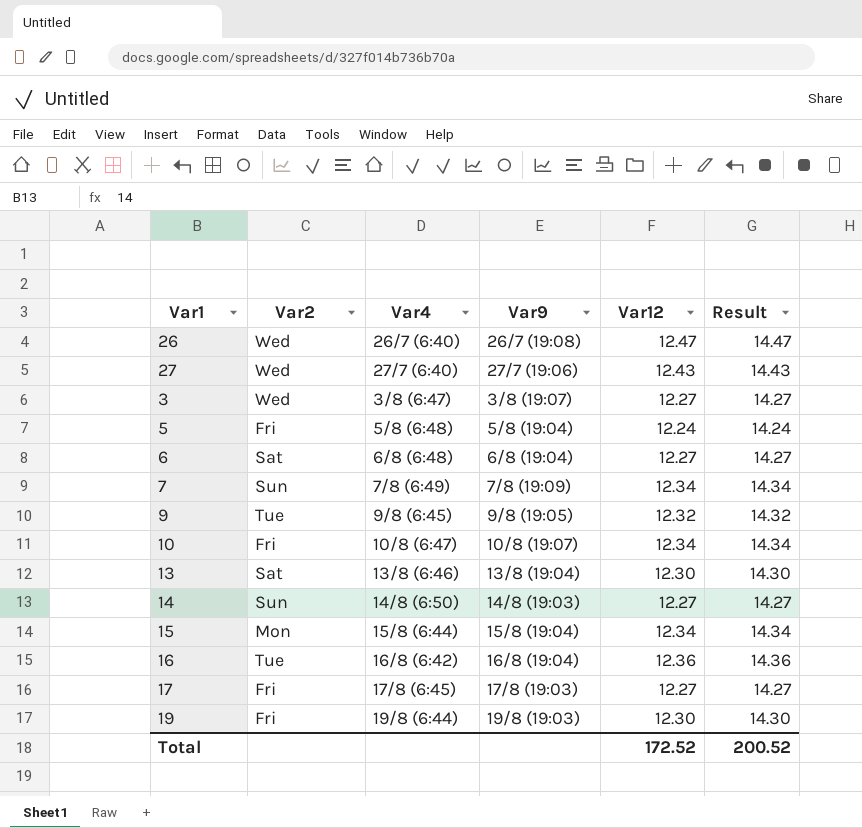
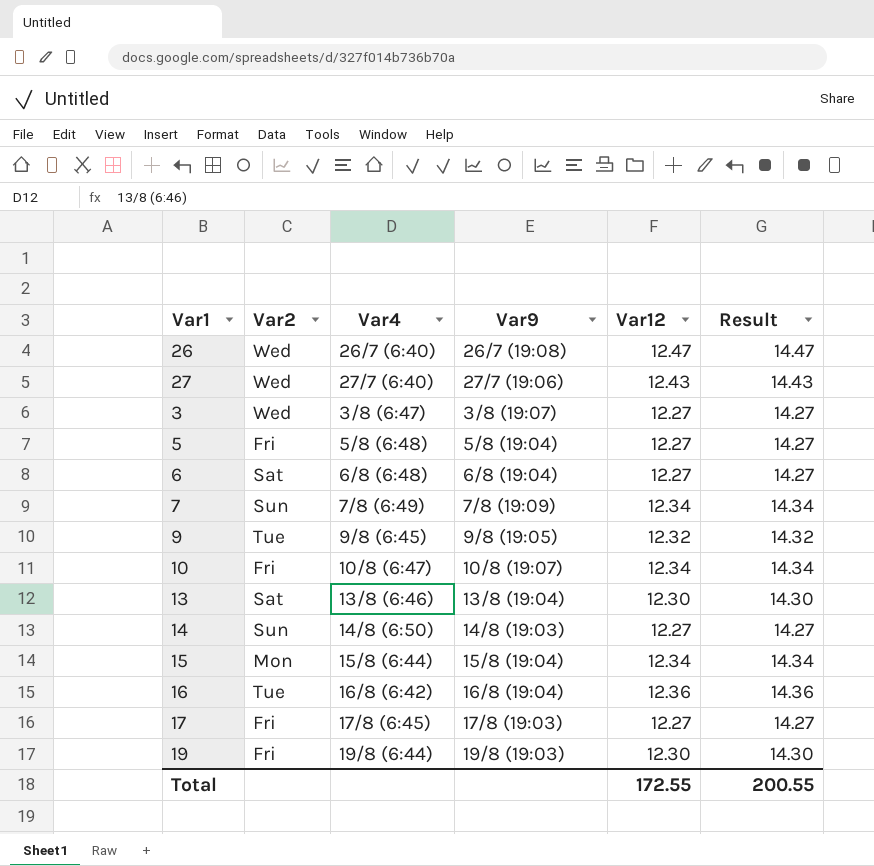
5 | Var12: 12.24 -> 12.27
5 | Result: 14.24 -> 14.27
Total | Var12: 172.52 -> 172.55
Total | Result: 200.52 -> 200.55

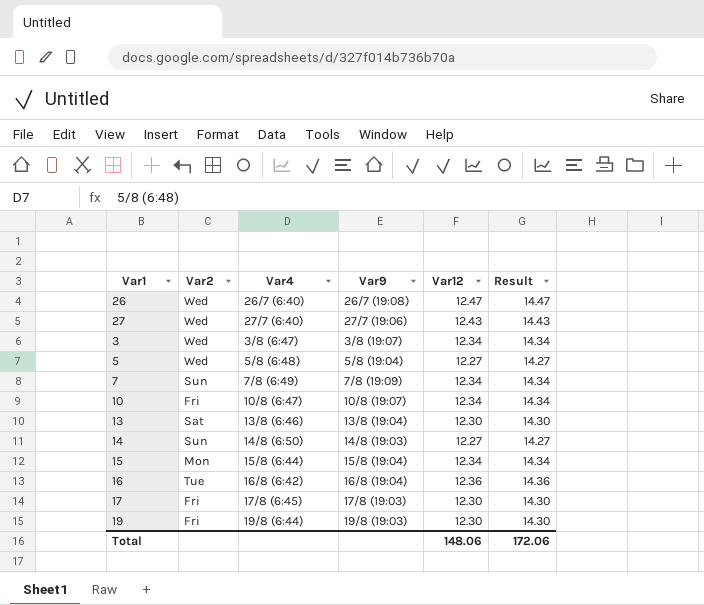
row 6: Sat | 6/8 (6:48) | 6/8 (19:04) | 12.27 | 14.27 -> none
row 9: Tue | 9/8 (6:45) | 9/8 (19:05) | 12.32 | 14.32 -> none
3 | Var12: 12.27 -> 12.34
3 | Result: 14.27 -> 14.34
5 | Var2: Fri -> Wed
17 | Var12: 12.27 -> 12.30
17 | Result: 14.27 -> 14.30
Total | Var12: 172.55 -> 148.06
Total | Result: 200.55 -> 172.06

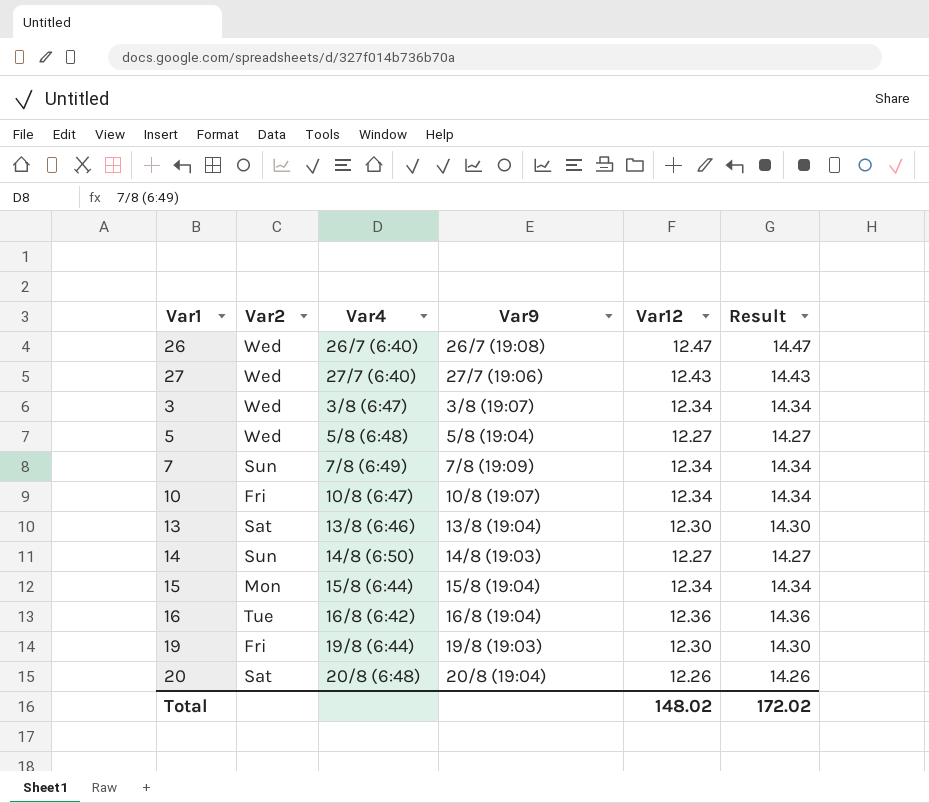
row 17: Fri | 17/8 (6:45) | 17/8 (19:03) | 12.30 | 14.30 -> none
row 20: none -> Sat | 20/8 (6:48) | 20/8 (19:04) | 12.26 | 14.26
Total | Var12: 148.06 -> 148.02
Total | Result: 172.06 -> 172.02

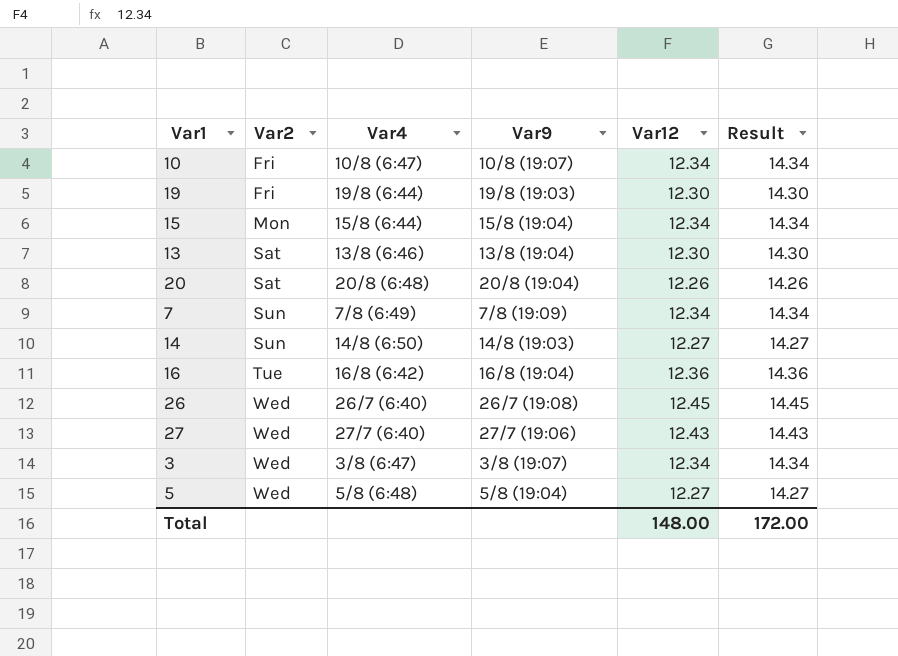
row order: none -> Var2 ascending
26 | Var12: 12.47 -> 12.45
26 | Result: 14.47 -> 14.45
Total | Var12: 148.02 -> 148.00
Total | Result: 172.02 -> 172.00

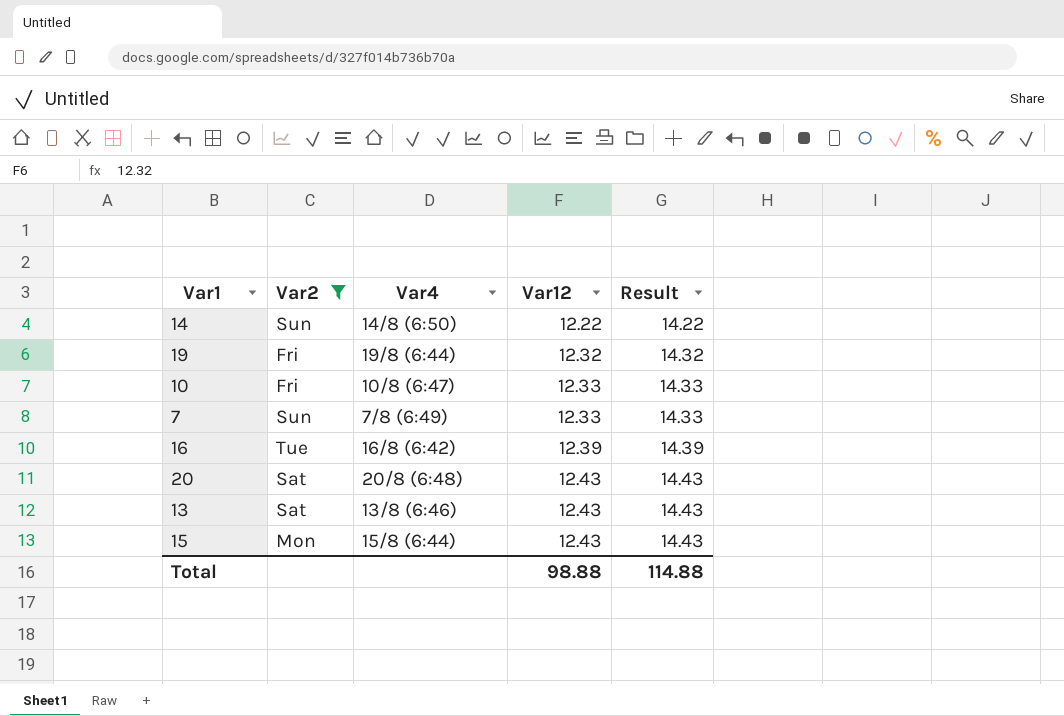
filter: none -> Var2 != Wed
row order: Var2 ascending -> Var12 ascending
column Var9 | position: 4 -> none
14 | Var12: 12.27 -> 12.22
14 | Result: 14.27 -> 14.22
19 | Var12: 12.30 -> 12.32
19 | Result: 14.30 -> 14.32
10 | Var12: 12.34 -> 12.33
10 | Result: 14.34 -> 14.33
7 | Var12: 12.34 -> 12.33
7 | Result: 14.34 -> 14.33
16 | Var12: 12.36 -> 12.39
16 | Result: 14.36 -> 14.39
20 | Var12: 12.26 -> 12.43
20 | Result: 14.26 -> 14.43
13 | Var12: 12.30 -> 12.43
13 | Result: 14.30 -> 14.43
15 | Var12: 12.34 -> 12.43
15 | Result: 14.34 -> 14.43
Total | Var12: 148.00 -> 98.88
Total | Result: 172.00 -> 114.88

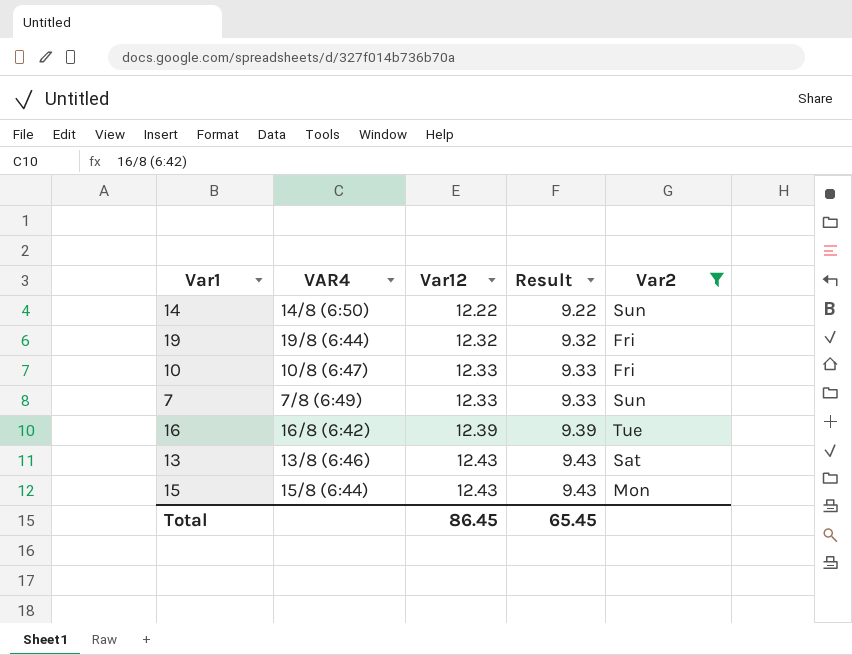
column name: Var4 -> VAR4
column Result | formula: [Var12] + 2 -> [Var12] - 3
column Var2 | position: 2 -> 5
row 20: Sat | 20/8 (6:48) | 12.43 | 14.43 -> none
Total | Var12: 98.88 -> 86.45
Total | Result: 114.88 -> 65.45

